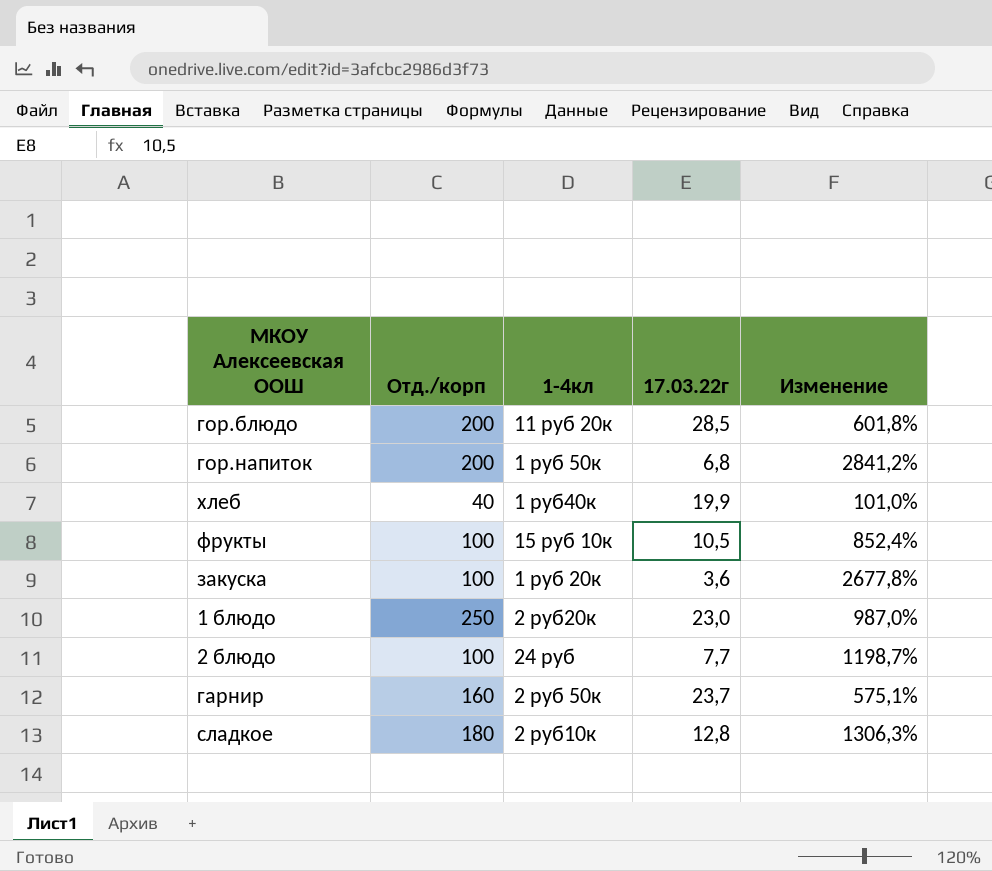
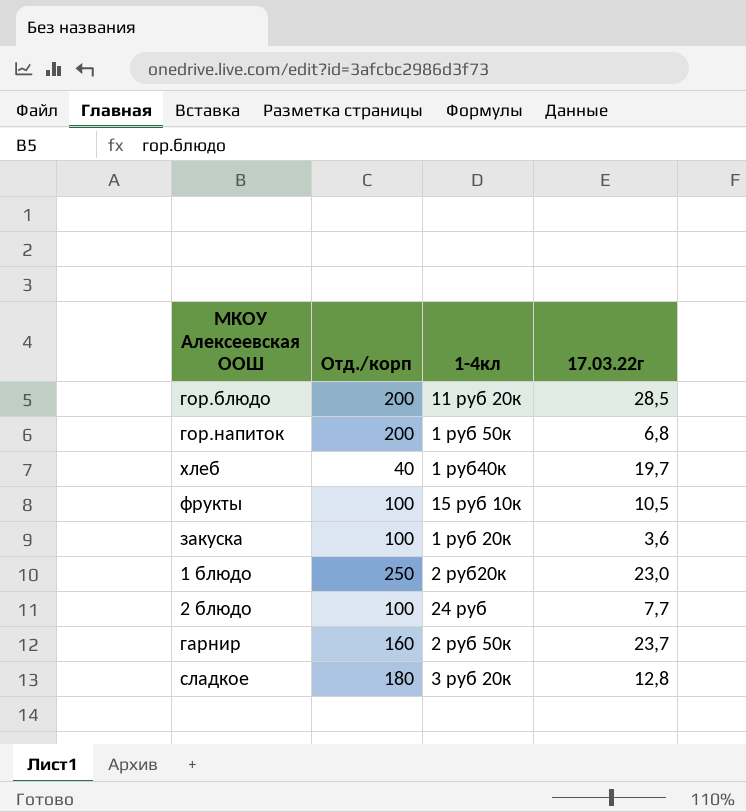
column Изменение | formula: ([Отд./корп] - [17.03.22г]) / [17.03.22г] -> none
хлеб | 17.03.22г: 19,9 -> 19,7
сладкое | 1-4кл: 2 руб10к -> 3 руб 20к

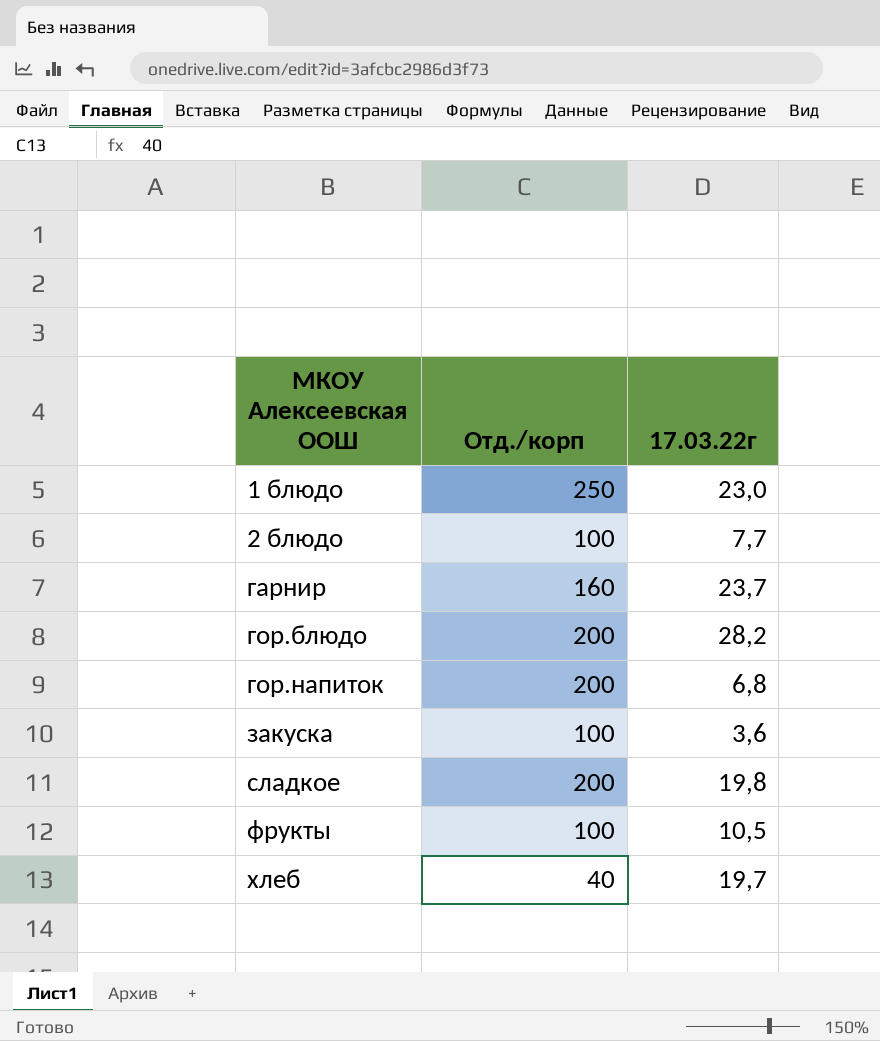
row order: none -> МКОУ Алексеевская ООШ ascending
column 1-4кл | position: 3 -> none
гор.блюдо | 17.03.22г: 28,5 -> 28,2
сладкое | Отд./корп: 180 -> 200
сладкое | 17.03.22г: 12,8 -> 19,8

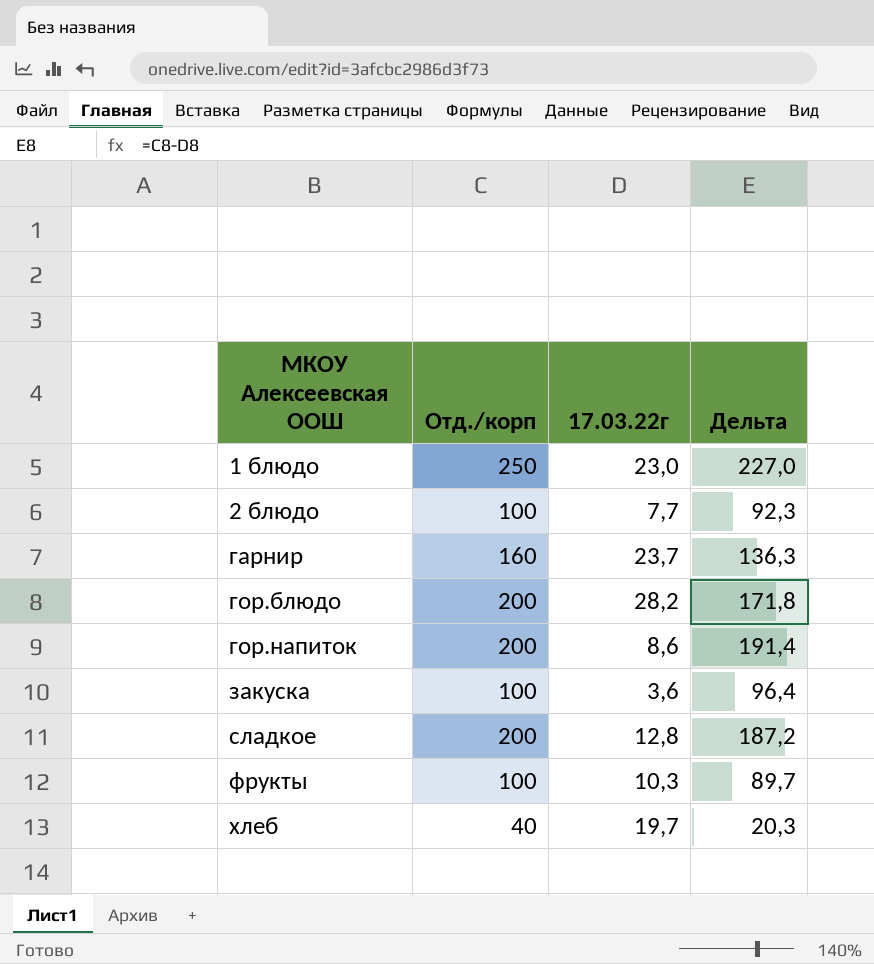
column Дельта | formula: none -> [Отд./корп] - [17.03.22г]
гор.напиток | 17.03.22г: 6,8 -> 8,6
сладкое | 17.03.22г: 19,8 -> 12,8
фрукты | 17.03.22г: 10,5 -> 10,3

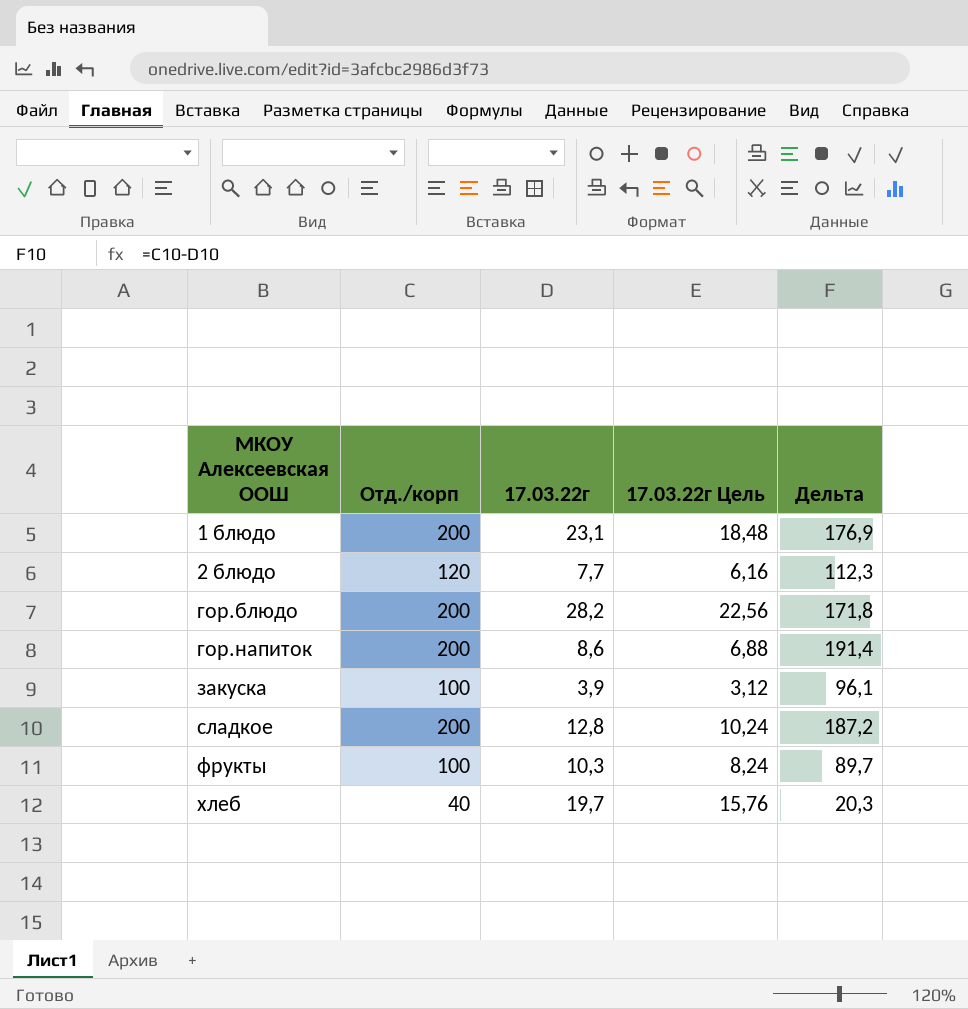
column 17.03.22г Цель | formula: none -> [17.03.22г] * 0,8
row гарнир: 160 | 23,7 | 136,3 -> none
1 блюдо | Отд./корп: 250 -> 200
1 блюдо | 17.03.22г: 23,0 -> 23,1
1 блюдо | Дельта: 227,0 -> 176,9
2 блюдо | Отд./корп: 100 -> 120
2 блюдо | Дельта: 92,3 -> 112,3
закуска | 17.03.22г: 3,6 -> 3,9
закуска | Дельта: 96,4 -> 96,1

